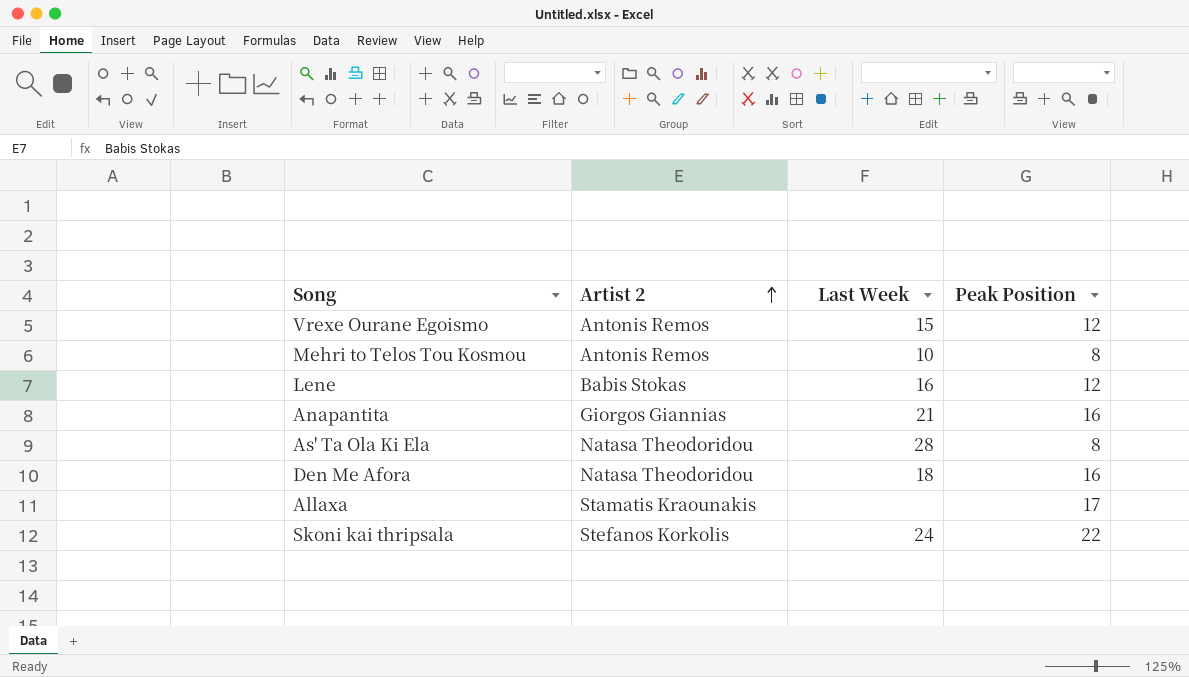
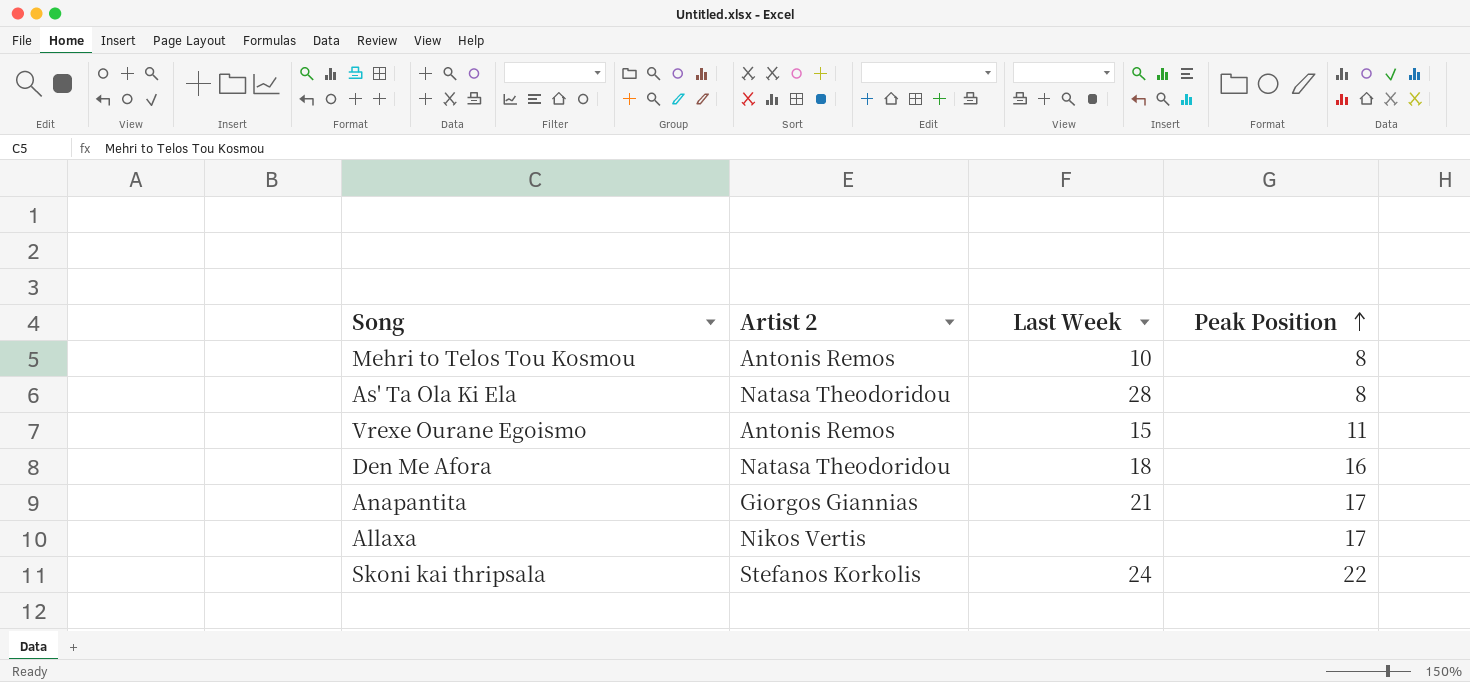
row order: Artist 2 ascending -> Peak Position ascending
row Lene: Babis Stokas | 16 | 12 -> none
Vrexe Ourane Egoismo | Peak Position: 12 -> 11
Anapantita | Peak Position: 16 -> 17
Allaxa | Artist 2: Stamatis Kraounakis -> Nikos Vertis

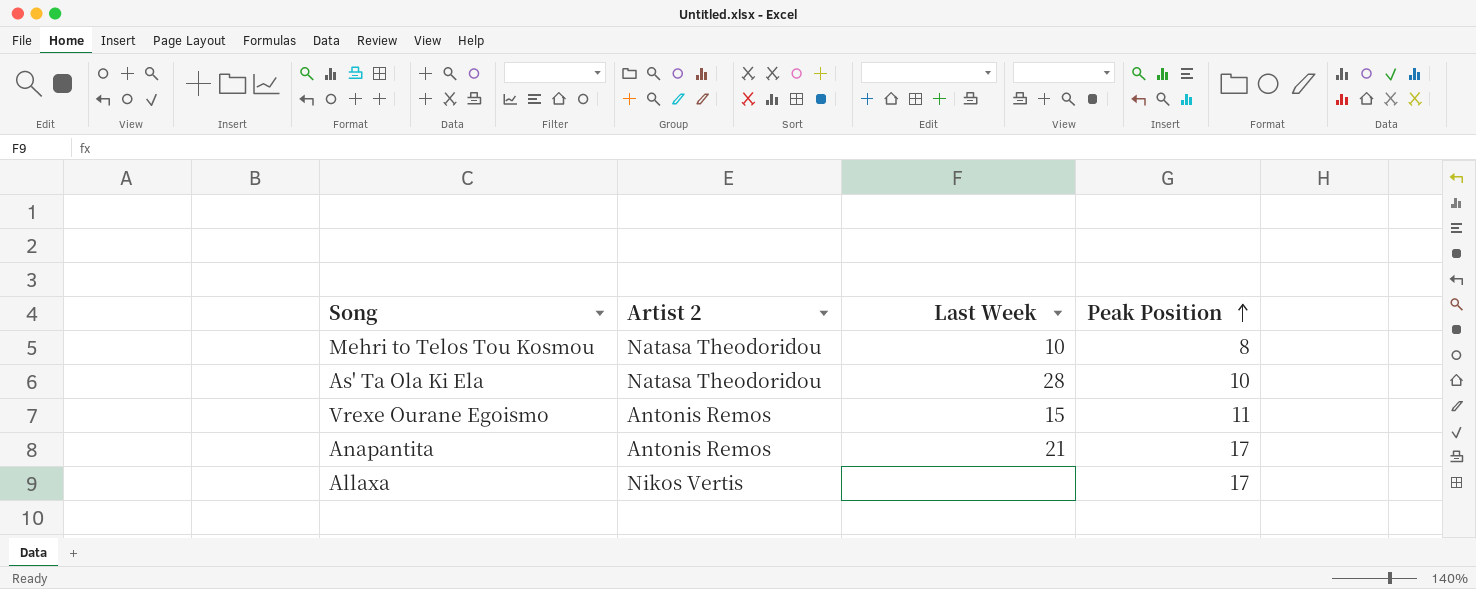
row Den Me Afora: Natasa Theodoridou | 18 | 16 -> none
row Skoni kai thripsala: Stefanos Korkolis | 24 | 22 -> none
Mehri to Telos Tou Kosmou | Artist 2: Antonis Remos -> Natasa Theodoridou
As' Ta Ola Ki Ela | Peak Position: 8 -> 10
Anapantita | Artist 2: Giorgos Giannias -> Antonis Remos

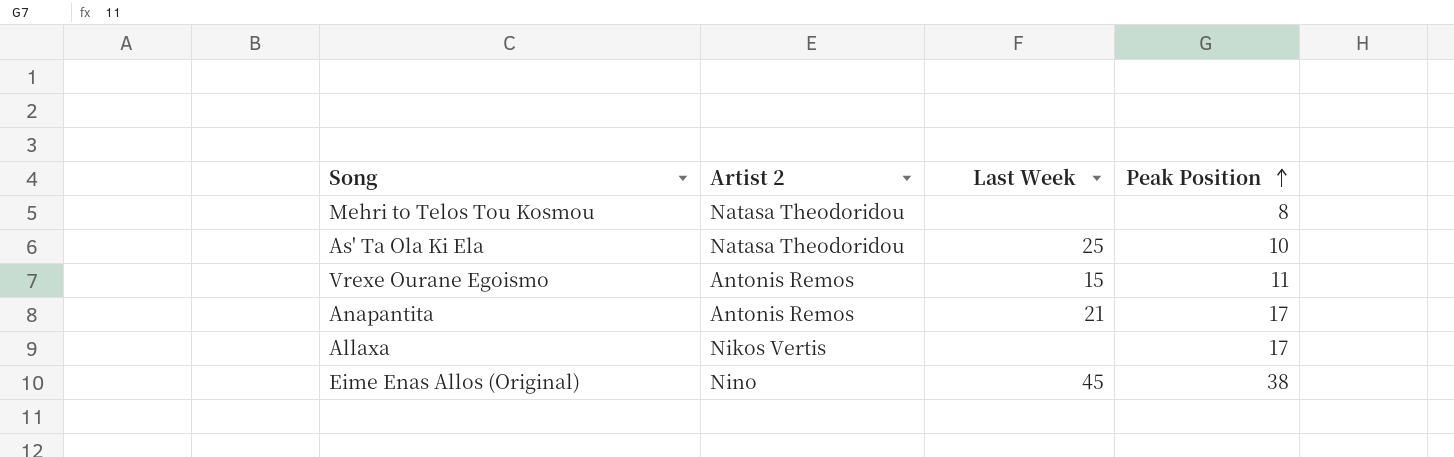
Mehri to Telos Tou Kosmou | Last Week: 10 -> none
As' Ta Ola Ki Ela | Last Week: 28 -> 25
row Eime Enas Allos (Original): none -> Nino | 45 | 38

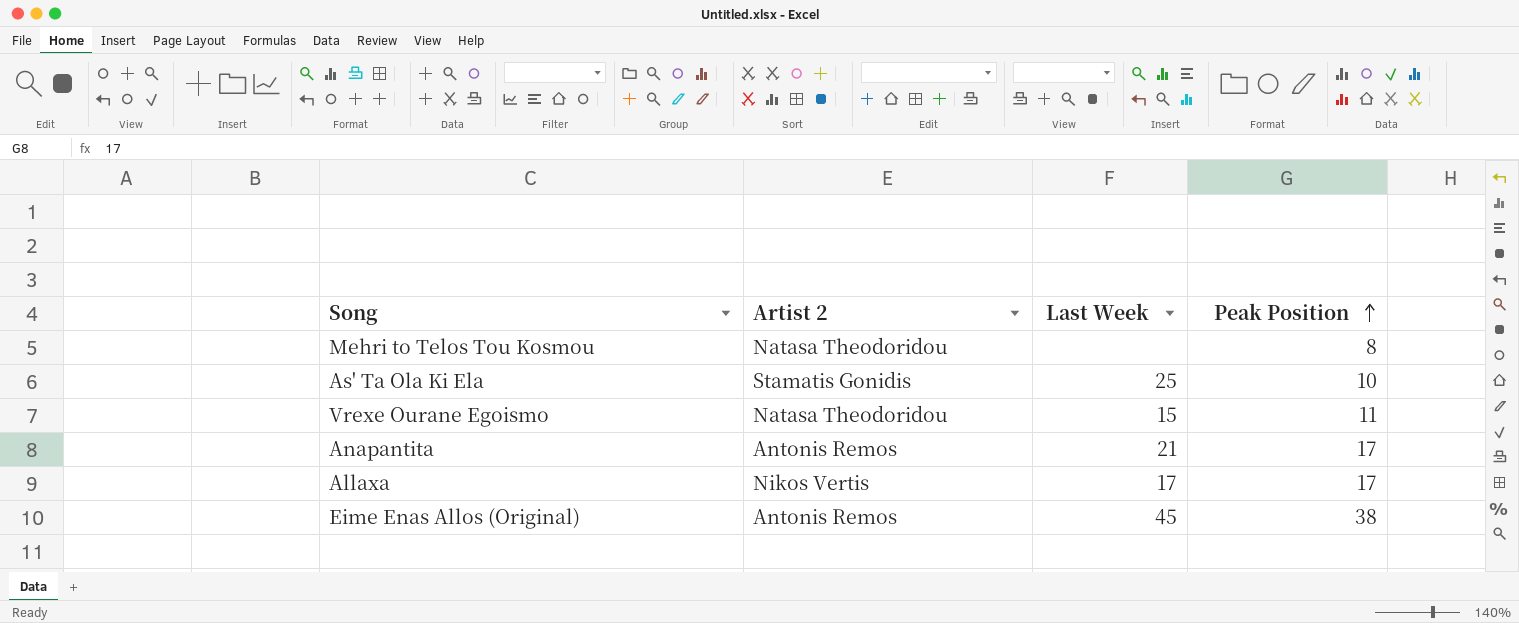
As' Ta Ola Ki Ela | Artist 2: Natasa Theodoridou -> Stamatis Gonidis
Vrexe Ourane Egoismo | Artist 2: Antonis Remos -> Natasa Theodoridou
Allaxa | Last Week: none -> 17
Eime Enas Allos (Original) | Artist 2: Nino -> Antonis Remos

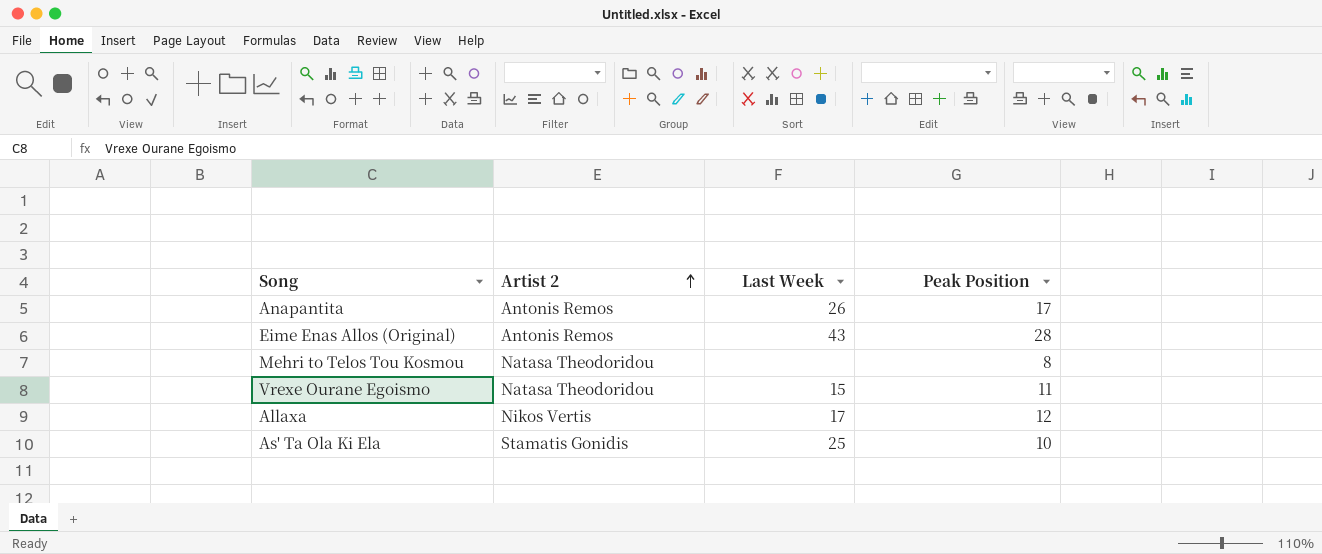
row order: Peak Position ascending -> Artist 2 ascending
Anapantita | Last Week: 21 -> 26
Eime Enas Allos (Original) | Last Week: 45 -> 43
Eime Enas Allos (Original) | Peak Position: 38 -> 28
Allaxa | Peak Position: 17 -> 12

